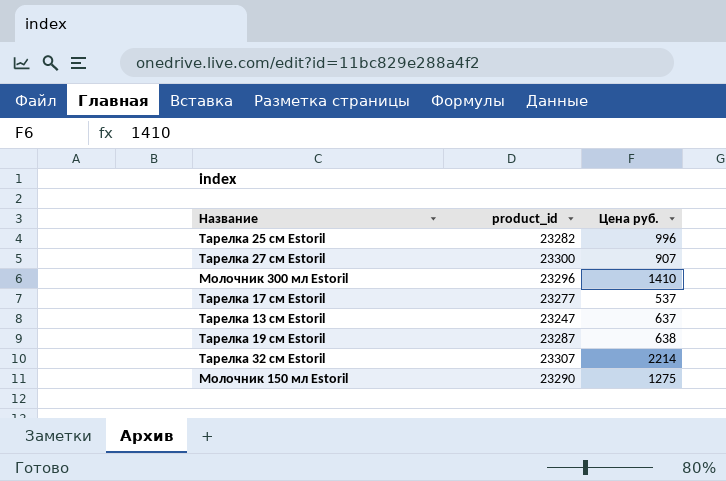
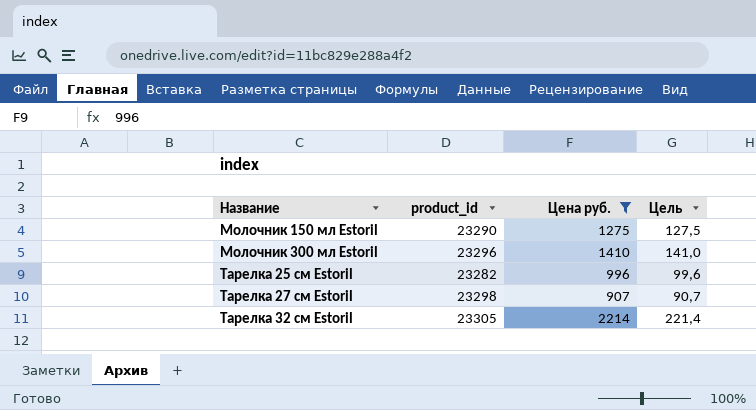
filter: none -> Цена руб. >= 907
row order: none -> Название ascending
column Цель | formula: none -> [Цена руб.] * 0,1
Тарелка 27 см Estoril | product_id: 23300 -> 23298
Тарелка 32 см Estoril | product_id: 23307 -> 23305

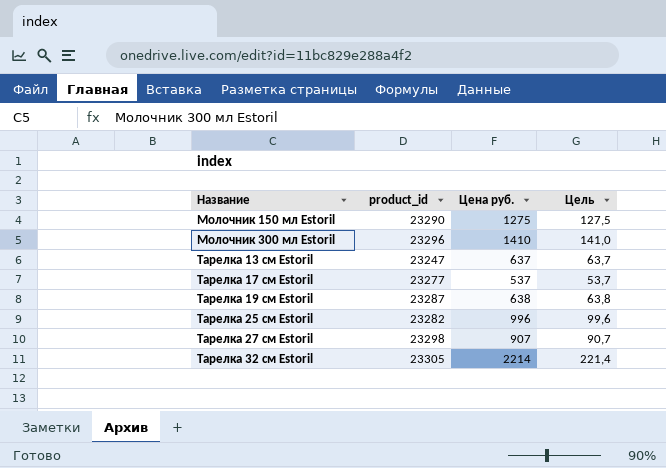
filter: Цена руб. >= 907 -> none

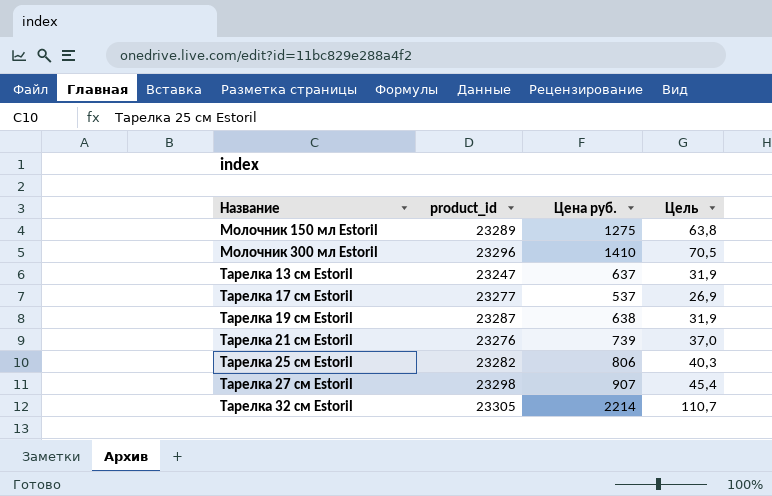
column Цель | formula: [Цена руб.] * 0,1 -> [Цена руб.] * 0,05
Молочник 150 мл Estoril | product_id: 23290 -> 23289
row Тарелка 21 см Estoril: none -> 23276 | 739 | 37,0
Тарелка 25 см Estoril | Цена руб.: 996 -> 806

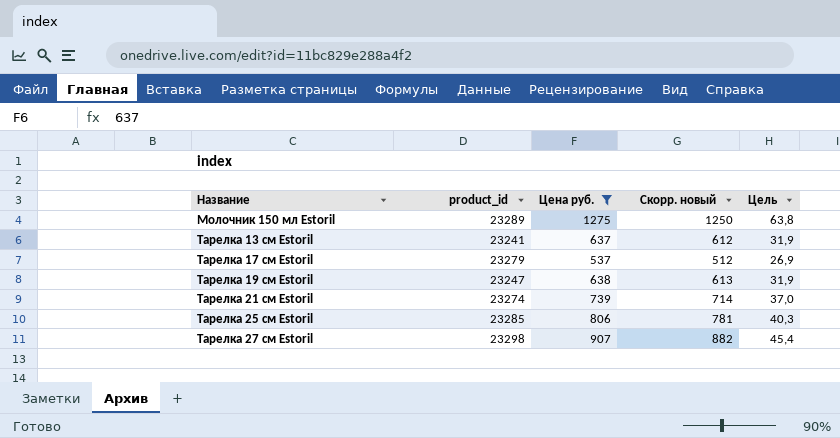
filter: none -> Цена руб. <= 1275
column Скорр. новый | formula: none -> [Цена руб.] - 25
Тарелка 13 см Estoril | product_id: 23247 -> 23241
Тарелка 17 см Estoril | product_id: 23277 -> 23279
Тарелка 19 см Estoril | product_id: 23287 -> 23247
Тарелка 21 см Estoril | product_id: 23276 -> 23274
Тарелка 25 см Estoril | product_id: 23282 -> 23285

